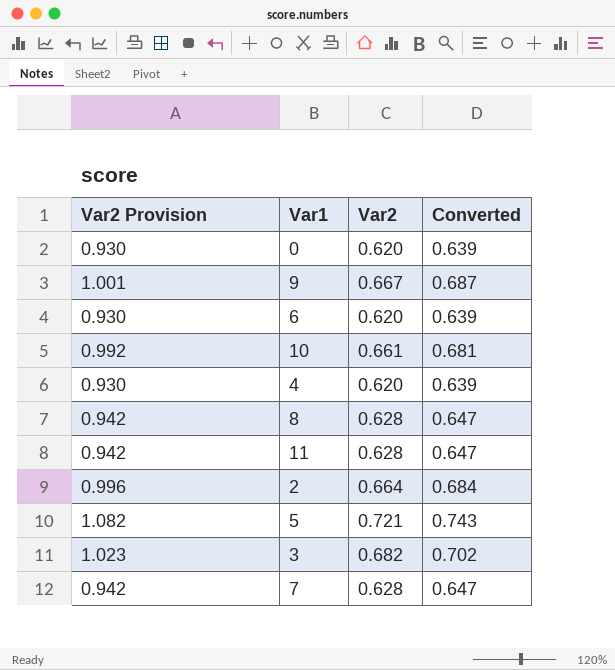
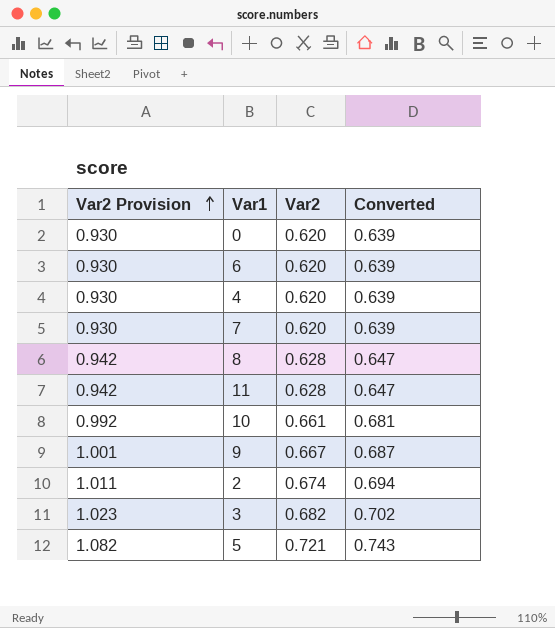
row order: none -> Var2 Provision ascending
7 | Var2 Provision: 0.942 -> 0.930
7 | Var2: 0.628 -> 0.620
7 | Converted: 0.647 -> 0.639
2 | Var2 Provision: 0.996 -> 1.011
2 | Var2: 0.664 -> 0.674
2 | Converted: 0.684 -> 0.694

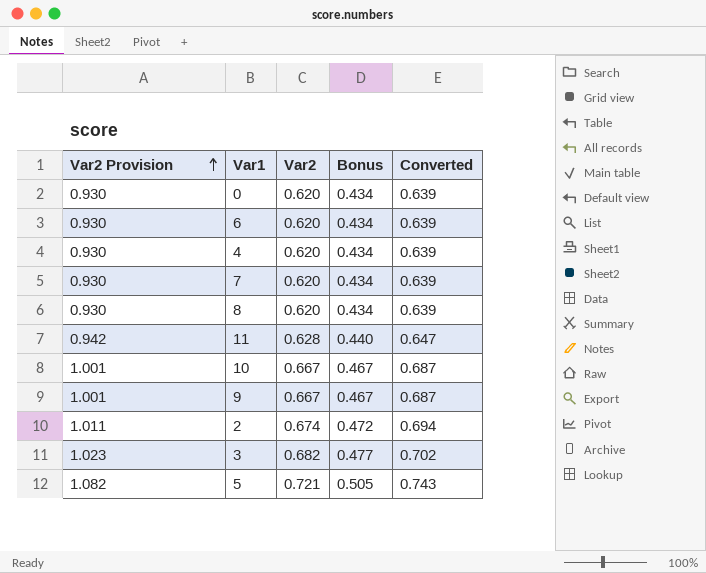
column Bonus | formula: none -> [Var2] * 0.7
8 | Var2 Provision: 0.942 -> 0.930
8 | Var2: 0.628 -> 0.620
8 | Converted: 0.647 -> 0.639
10 | Var2 Provision: 0.992 -> 1.001
10 | Var2: 0.661 -> 0.667
10 | Converted: 0.681 -> 0.687

